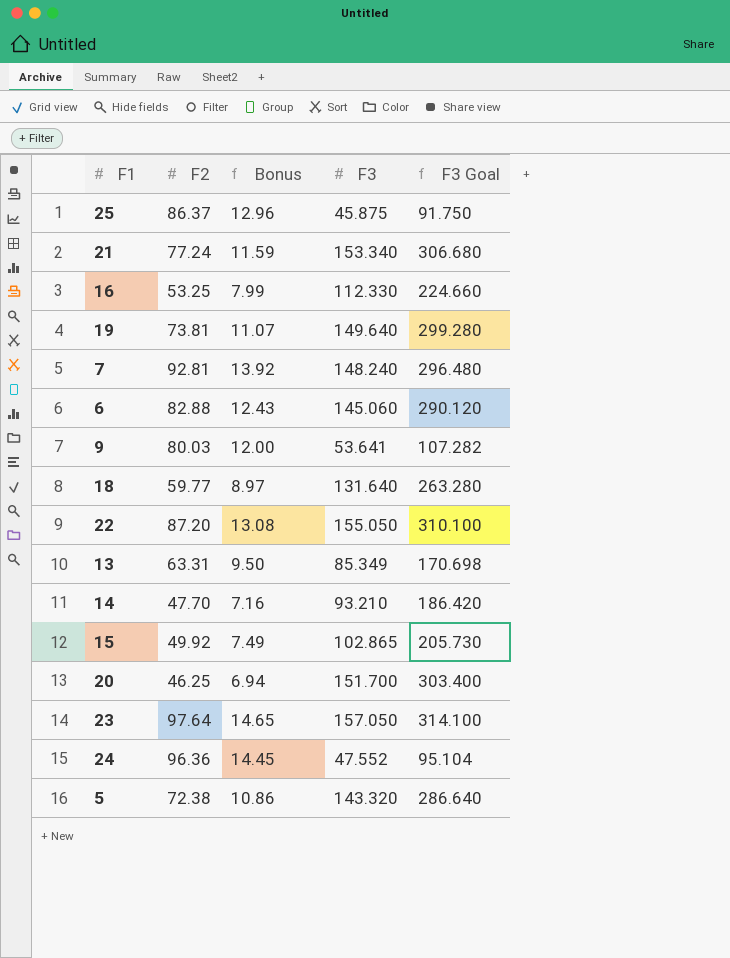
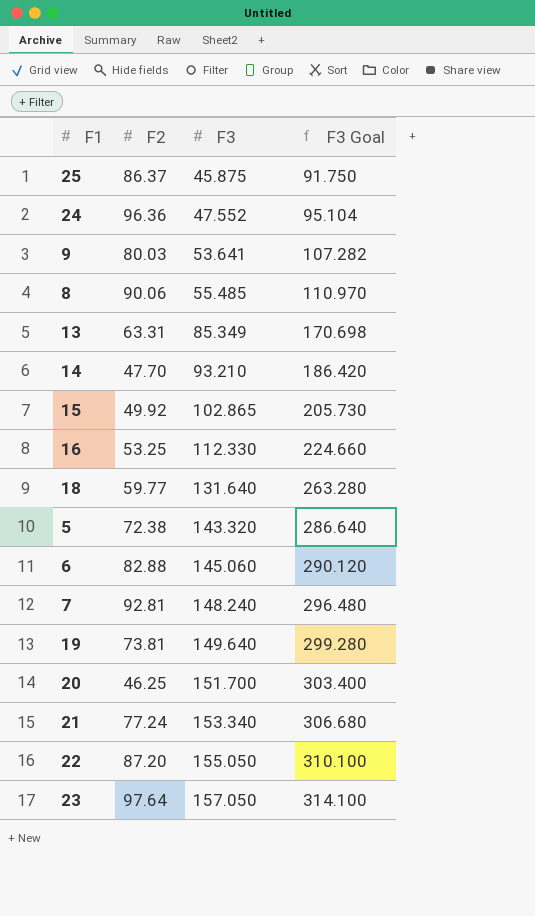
row order: none -> F3 ascending
column Bonus | formula: [F2] * 0.15 -> none
row 8: none -> 90.06 | 55.485 | 110.970

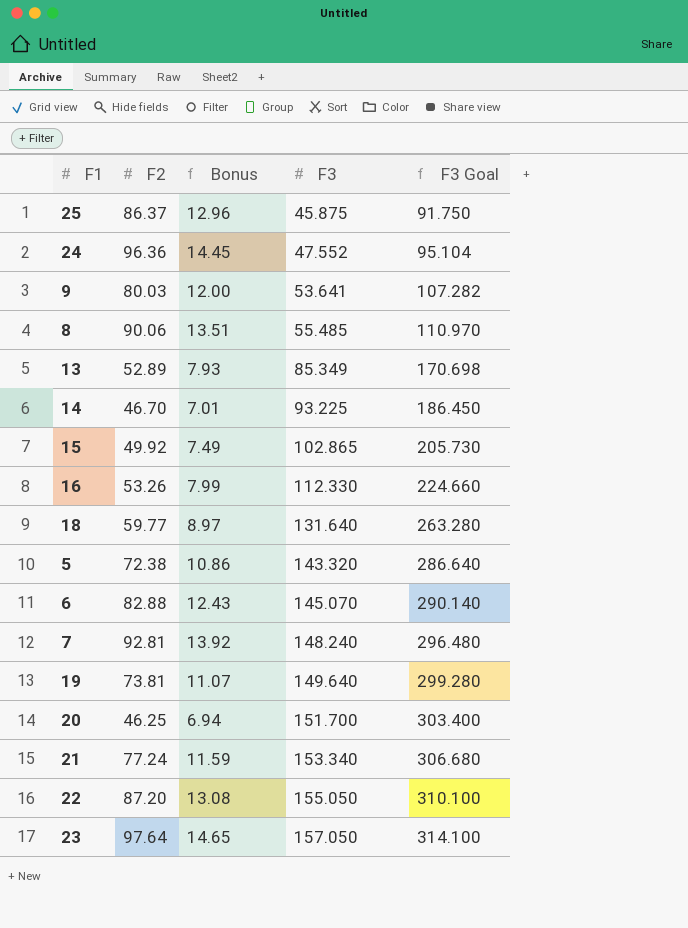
column Bonus | formula: none -> [F2] * 0.15
13 | F2: 63.31 -> 52.89
14 | F2: 47.70 -> 46.70
14 | F3: 93.210 -> 93.225
14 | F3 Goal: 186.420 -> 186.450
16 | F2: 53.25 -> 53.26
6 | F3: 145.060 -> 145.070
6 | F3 Goal: 290.120 -> 290.140

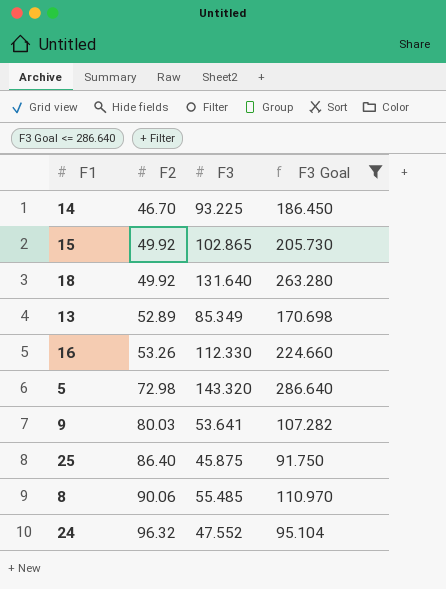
filter: none -> F3 Goal <= 286.640
row order: F3 ascending -> F2 ascending
column Bonus | formula: [F2] * 0.15 -> none
18 | F2: 59.77 -> 49.92
5 | F2: 72.38 -> 72.98
25 | F2: 86.37 -> 86.40
24 | F2: 96.36 -> 96.32

